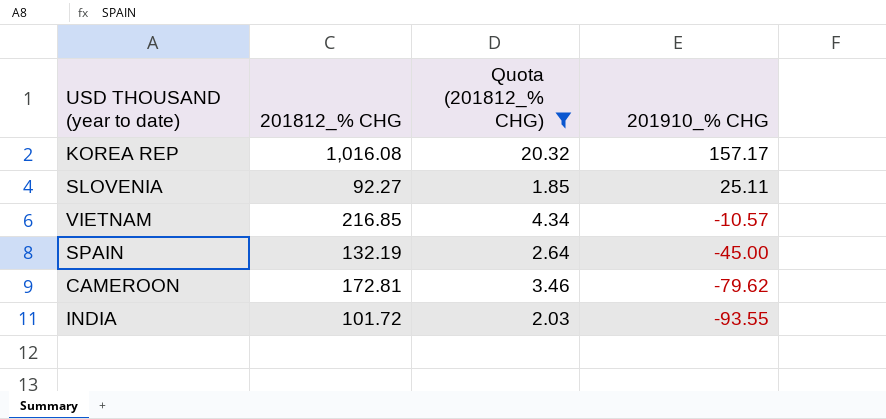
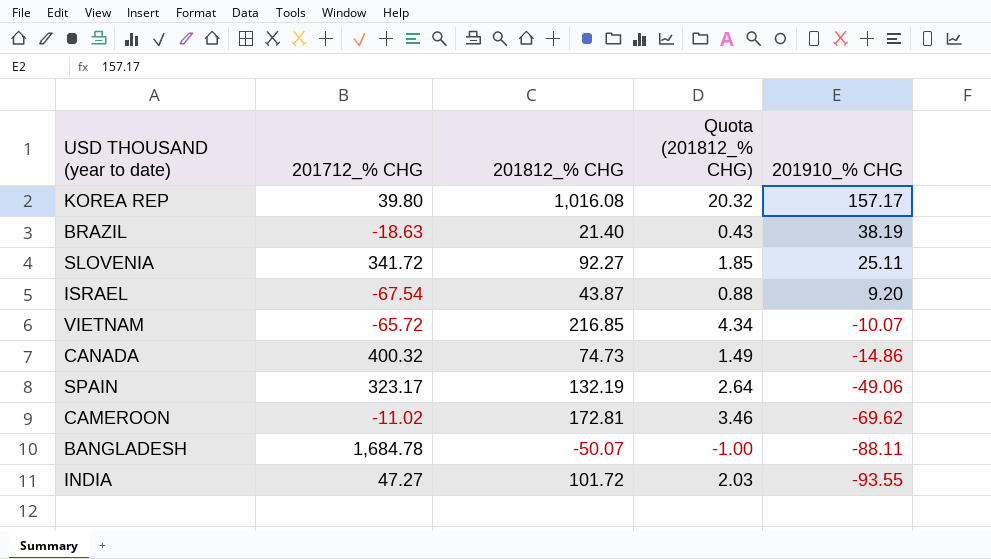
filter: Quota (201812_% CHG) >= 1.85 -> none
column 201712_% CHG | position: none -> 2
VIETNAM | 201910_% CHG: -10.57 -> -10.07
SPAIN | 201910_% CHG: -45.00 -> -49.06
CAMEROON | 201910_% CHG: -79.62 -> -69.62

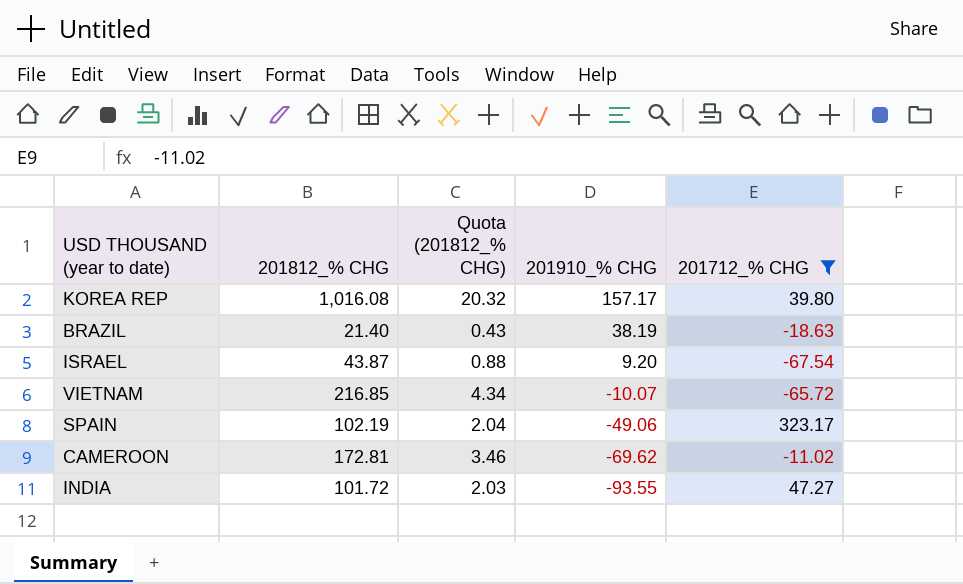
filter: none -> 201712_% CHG <= 323.17
column 201712_% CHG | position: 2 -> 5
SPAIN | 201812_% CHG: 132.19 -> 102.19
SPAIN | Quota (201812_% CHG): 2.64 -> 2.04

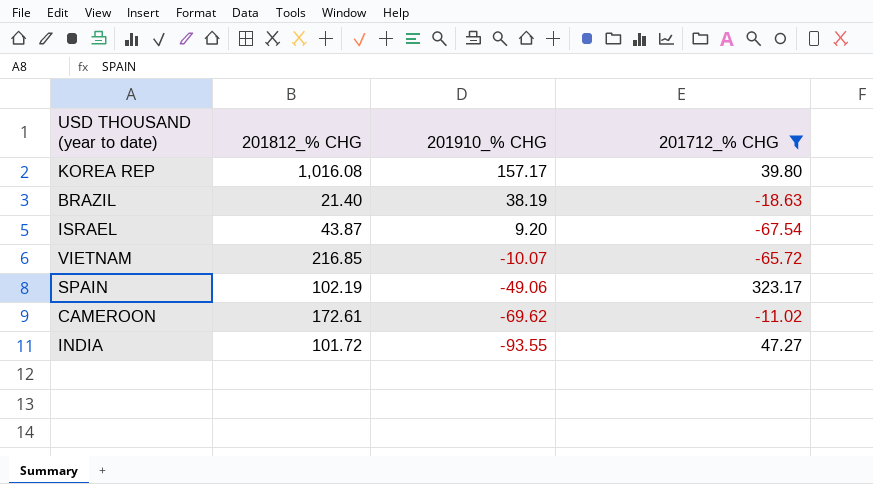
column Quota (201812_% CHG) | formula: [201812_% CHG] * 0.02 -> none
CAMEROON | 201812_% CHG: 172.81 -> 172.61

